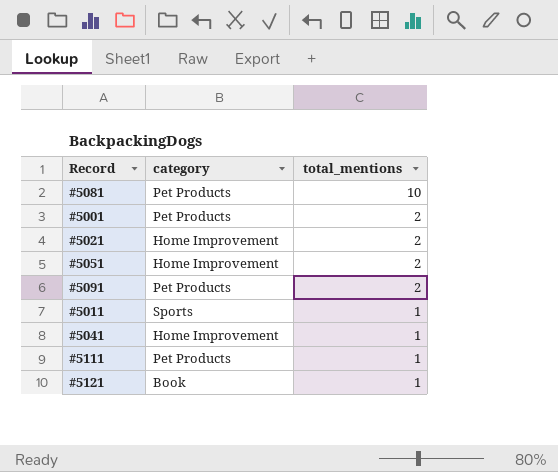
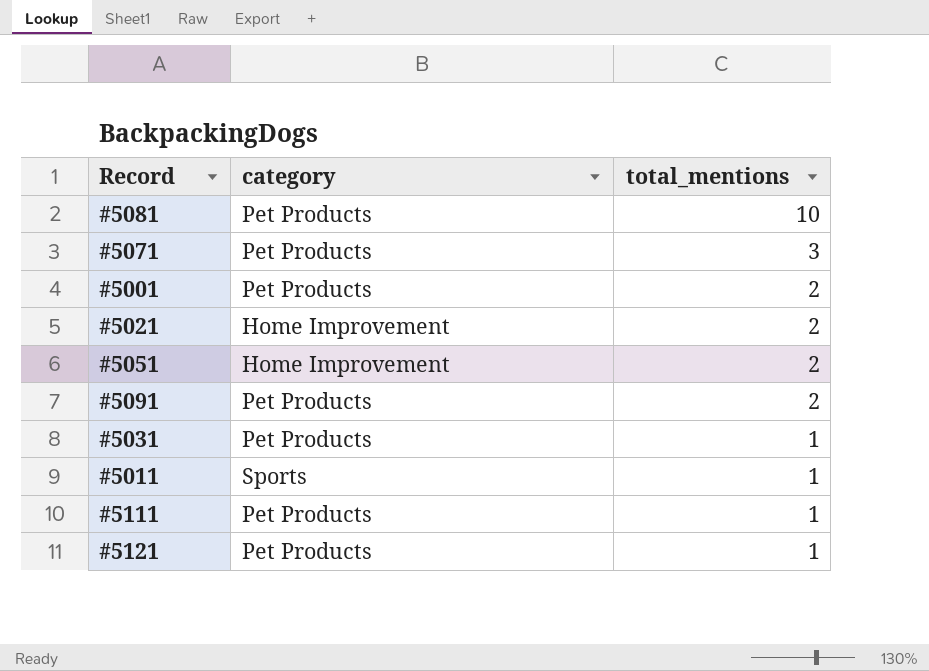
row #5041: Home Improvement | 1 -> none
row #5071: none -> Pet Products | 3
row #5031: none -> Pet Products | 1
#5121 | category: Book -> Pet Products

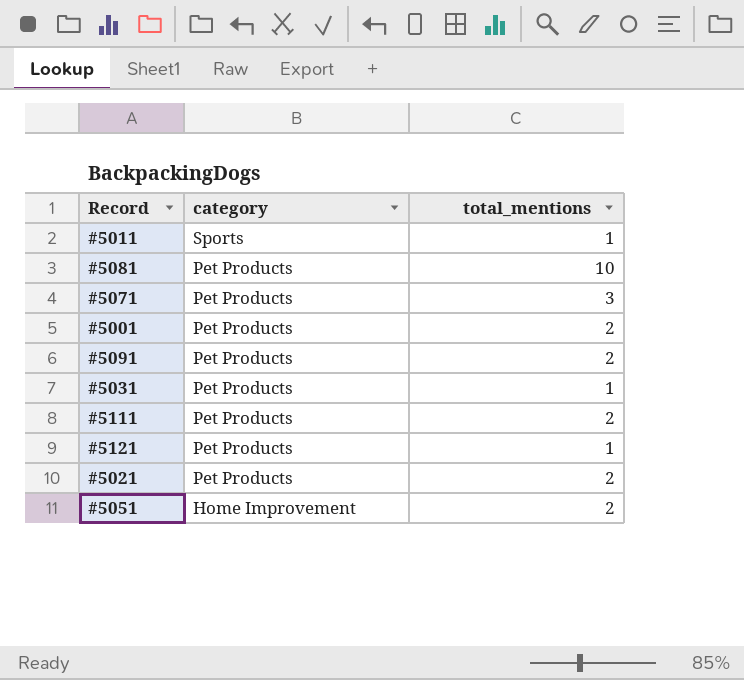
row order: total_mentions descending -> category descending
#5111 | total_mentions: 1 -> 2
#5021 | category: Home Improvement -> Pet Products

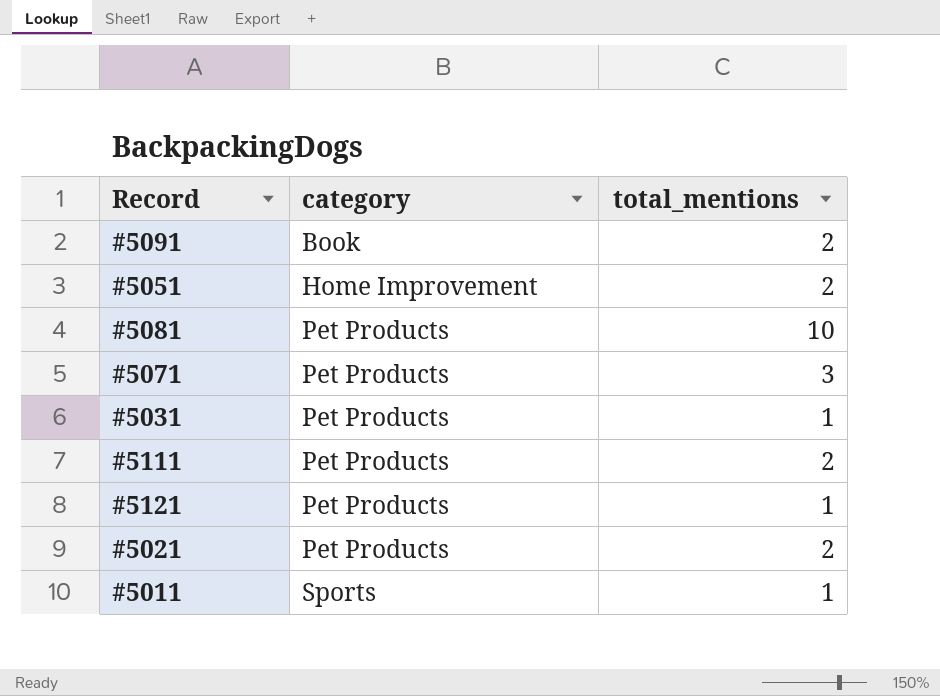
row order: category descending -> category ascending
row #5001: Pet Products | 2 -> none
#5091 | category: Pet Products -> Book

